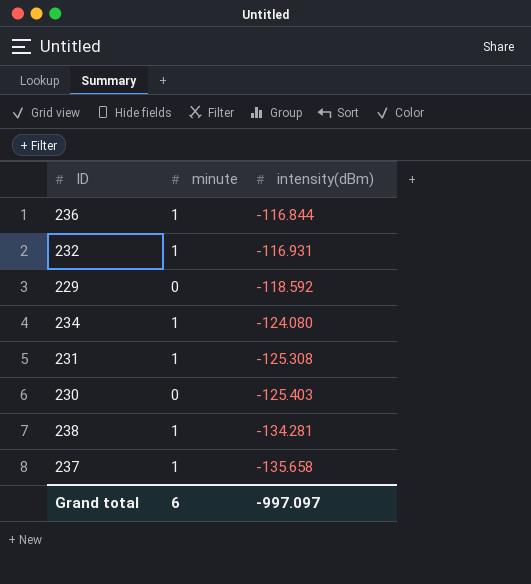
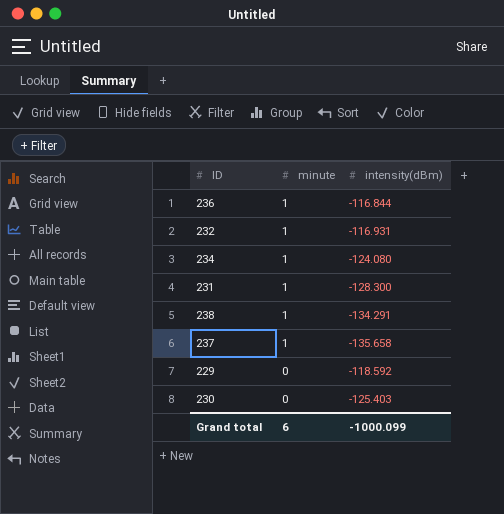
row order: intensity(dBm) descending -> minute descending
231 | intensity(dBm): -125.308 -> -128.300
238 | intensity(dBm): -134.281 -> -134.291
Grand total | intensity(dBm): -997.097 -> -1000.099

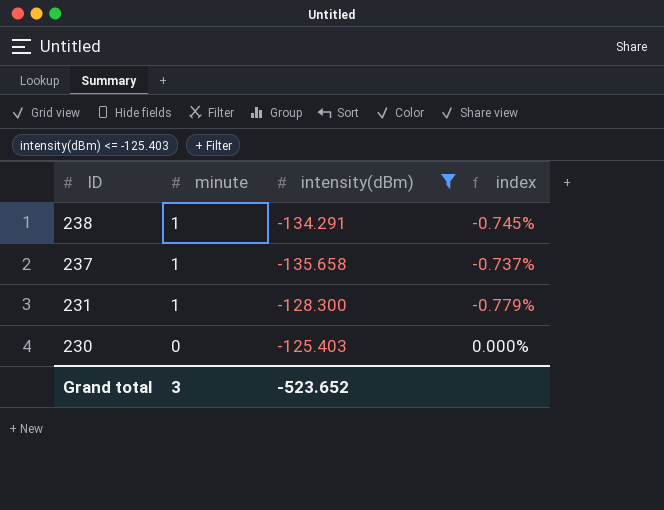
filter: none -> intensity(dBm) <= -125.403
row order: minute descending -> ID descending
column index | formula: none -> [minute] / [intensity(dBm)]
Grand total | minute: 6 -> 3
Grand total | intensity(dBm): -1000.099 -> -523.652

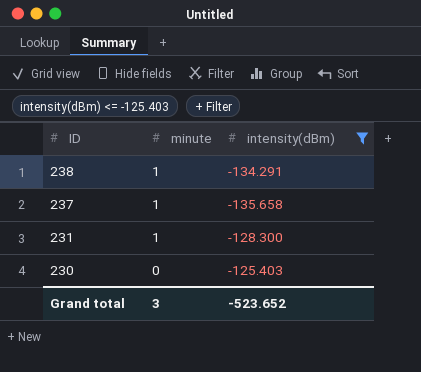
column index | formula: [minute] / [intensity(dBm)] -> none

